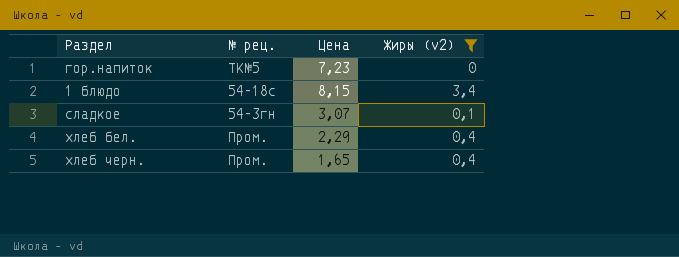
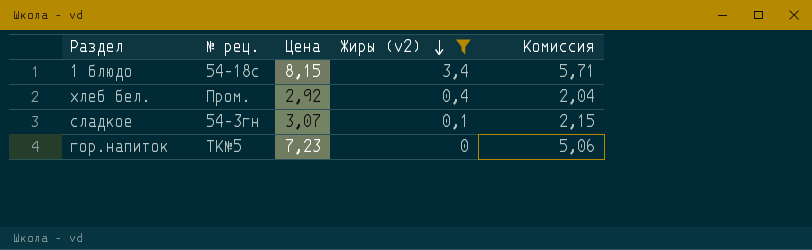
row order: none -> Жиры (v2) descending
column Комиссия | formula: none -> [Цена] * 0,7
row хлеб черн.: Пром. | 1,65 | 0,4 -> none
хлеб бел. | Цена: 2,29 -> 2,92

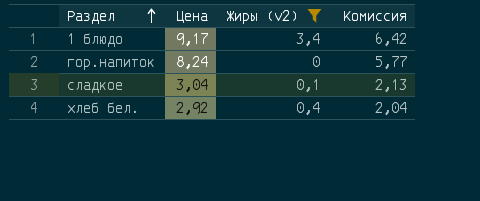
row order: Жиры (v2) descending -> Раздел ascending
column № рец. | position: 2 -> none
1 блюдо | Цена: 8,15 -> 9,17
1 блюдо | Комиссия: 5,71 -> 6,42
гор.напиток | Цена: 7,23 -> 8,24
гор.напиток | Комиссия: 5,06 -> 5,77
сладкое | Цена: 3,07 -> 3,04
сладкое | Комиссия: 2,15 -> 2,13

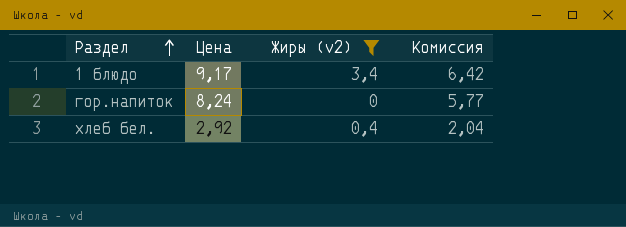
row сладкое: 3,04 | 0,1 | 2,13 -> none

